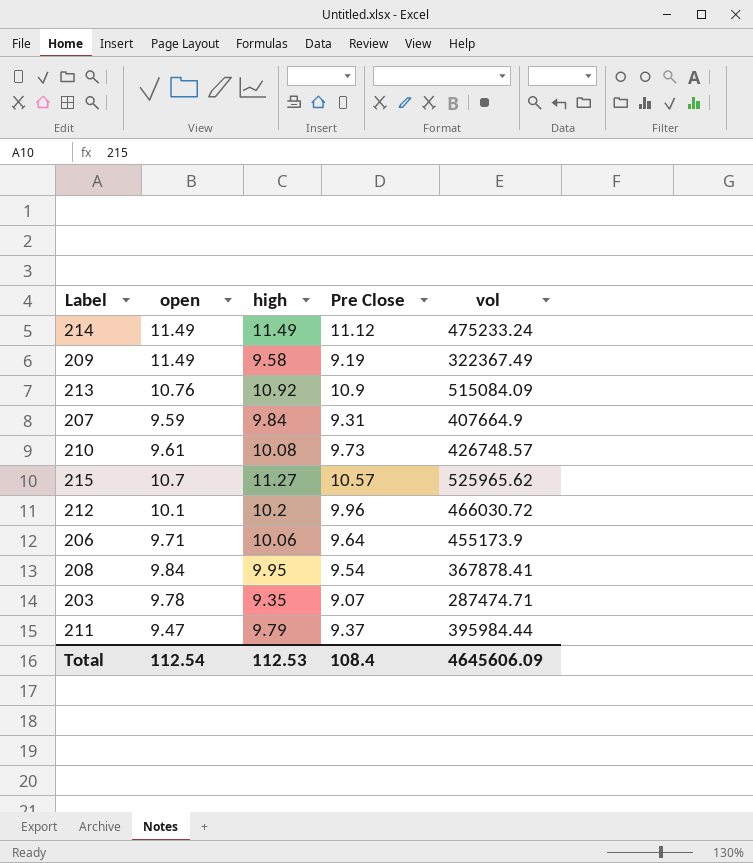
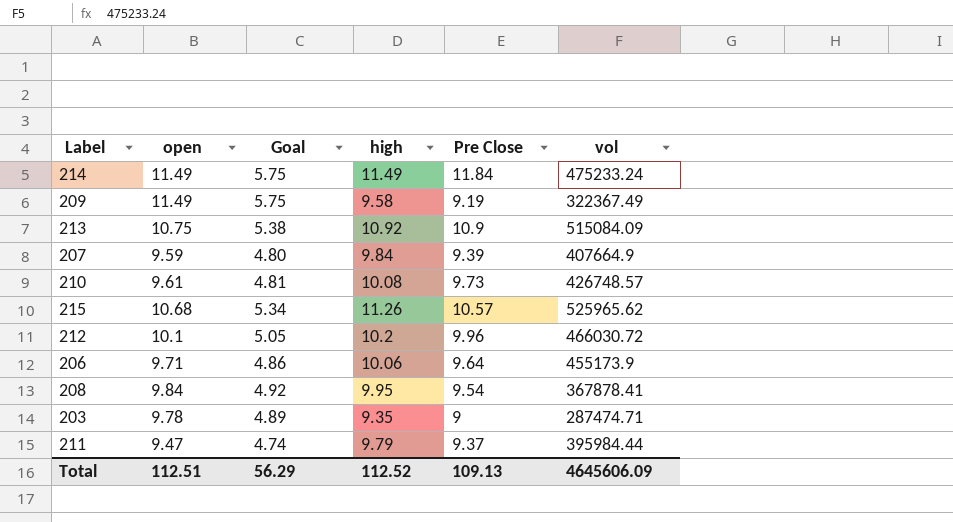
column Goal | formula: none -> [open] * 0.5
214 | Pre Close: 11.12 -> 11.84
213 | open: 10.76 -> 10.75
207 | Pre Close: 9.31 -> 9.39
215 | open: 10.7 -> 10.68
215 | high: 11.27 -> 11.26
203 | Pre Close: 9.07 -> 9
Total | open: 112.54 -> 112.51
Total | high: 112.53 -> 112.52
Total | Pre Close: 108.4 -> 109.13

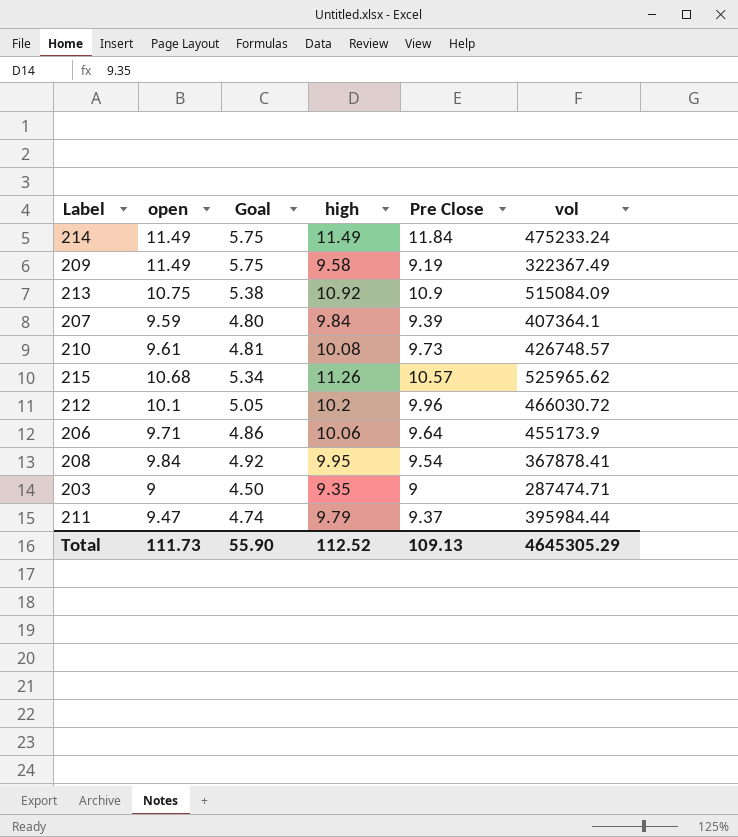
207 | vol: 407664.9 -> 407364.1
203 | open: 9.78 -> 9
203 | Goal: 4.89 -> 4.50
Total | open: 112.51 -> 111.73
Total | Goal: 56.29 -> 55.90
Total | vol: 4645606.09 -> 4645305.29

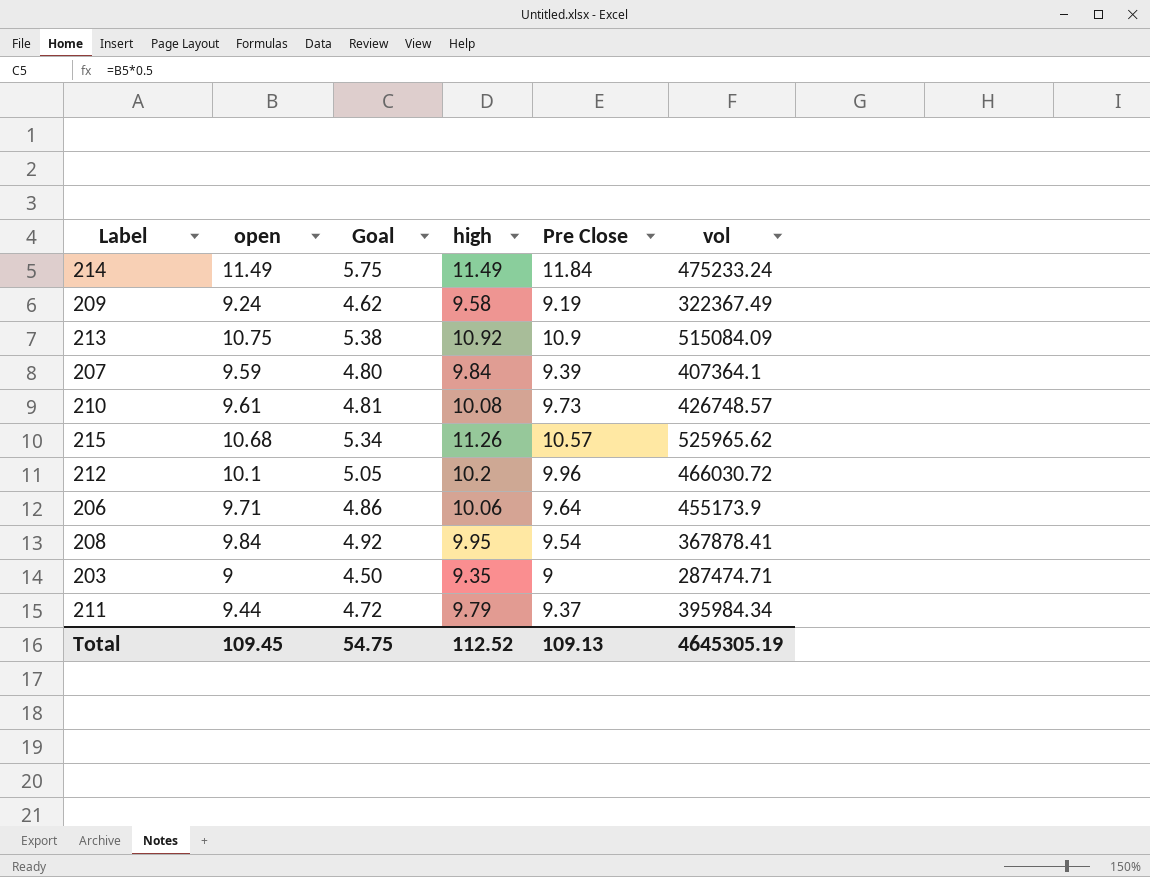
209 | open: 11.49 -> 9.24
209 | Goal: 5.75 -> 4.62
211 | open: 9.47 -> 9.44
211 | Goal: 4.74 -> 4.72
211 | vol: 395984.44 -> 395984.34
Total | open: 111.73 -> 109.45
Total | Goal: 55.90 -> 54.75
Total | vol: 4645305.29 -> 4645305.19

